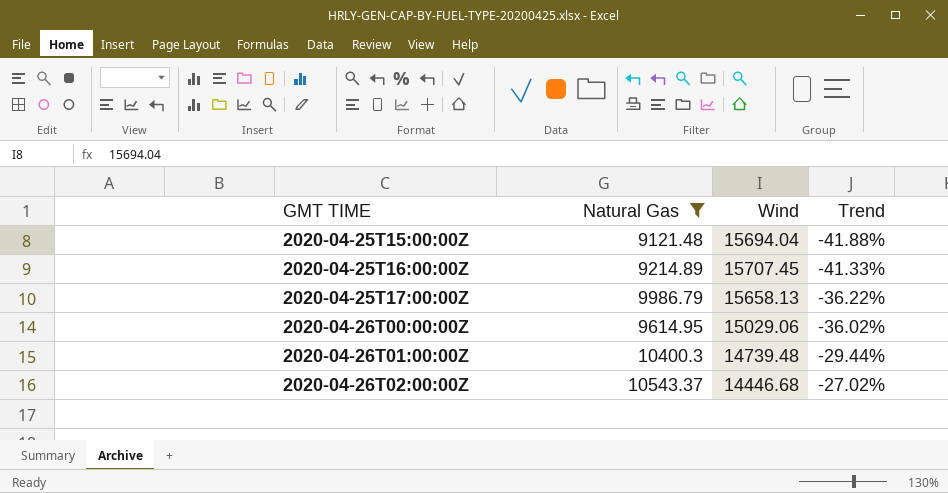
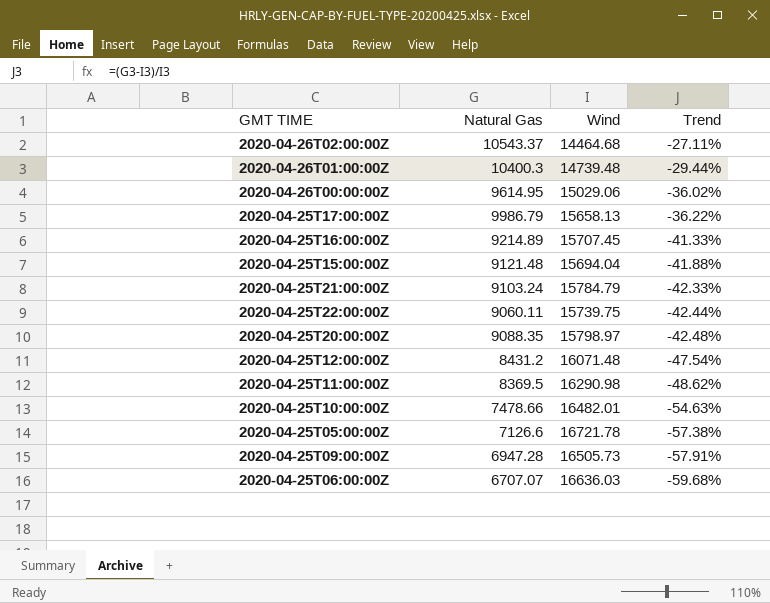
filter: Natural Gas >= 9121.48 -> none
row order: GMT TIME ascending -> Trend descending
2020-04-26T02:00:00Z | Wind: 14446.68 -> 14464.68
2020-04-26T02:00:00Z | Trend: -27.02% -> -27.11%

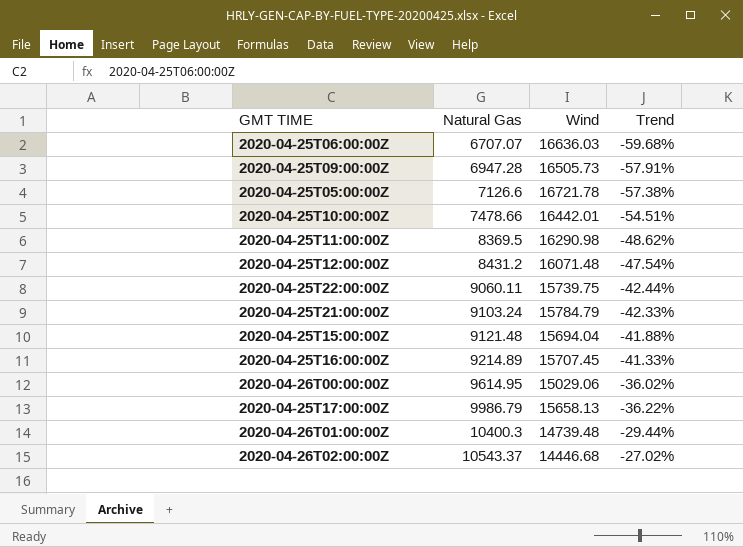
row order: Trend descending -> Natural Gas ascending
row 2020-04-25T20:00:00Z: 9088.35 | 15798.97 | -42.48% -> none
2020-04-25T10:00:00Z | Wind: 16482.01 -> 16442.01
2020-04-25T10:00:00Z | Trend: -54.63% -> -54.51%
2020-04-26T02:00:00Z | Wind: 14464.68 -> 14446.68
2020-04-26T02:00:00Z | Trend: -27.11% -> -27.02%

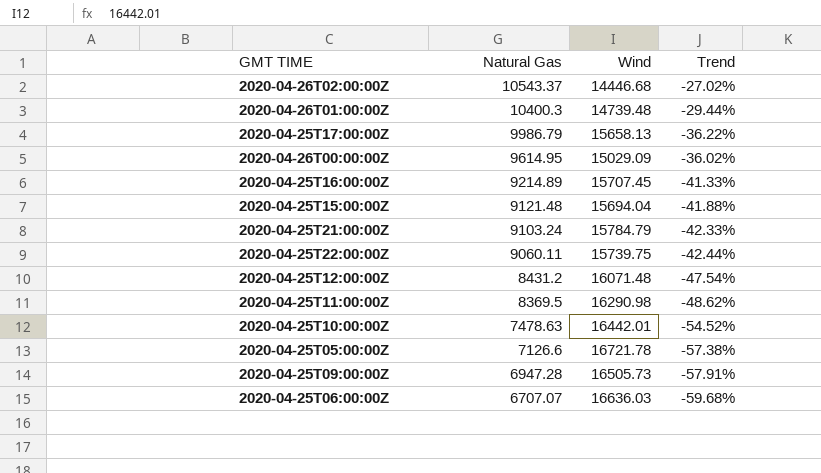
row order: Natural Gas ascending -> Natural Gas descending
2020-04-26T00:00:00Z | Wind: 15029.06 -> 15029.09
2020-04-25T10:00:00Z | Natural Gas: 7478.66 -> 7478.63
2020-04-25T10:00:00Z | Trend: -54.51% -> -54.52%

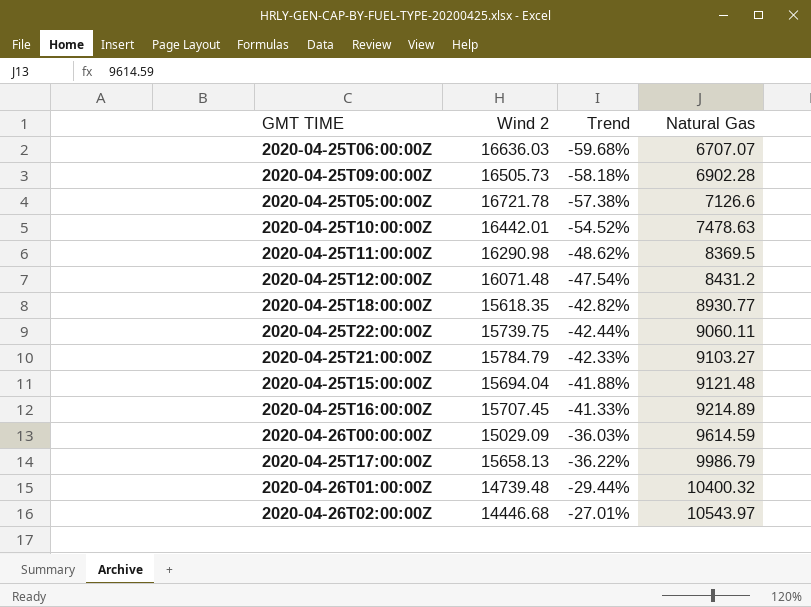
row order: Natural Gas descending -> Natural Gas ascending
column name: Wind -> Wind 2
column Natural Gas | position: 2 -> 4
2020-04-25T09:00:00Z | Trend: -57.91% -> -58.18%
2020-04-25T09:00:00Z | Natural Gas: 6947.28 -> 6902.28
row 2020-04-25T18:00:00Z: none -> 15618.35 | -42.82% | 8930.77
2020-04-25T21:00:00Z | Natural Gas: 9103.24 -> 9103.27
2020-04-26T00:00:00Z | Trend: -36.02% -> -36.03%
2020-04-26T00:00:00Z | Natural Gas: 9614.95 -> 9614.59
2020-04-26T01:00:00Z | Natural Gas: 10400.3 -> 10400.32
2020-04-26T02:00:00Z | Trend: -27.02% -> -27.01%
2020-04-26T02:00:00Z | Natural Gas: 10543.37 -> 10543.97

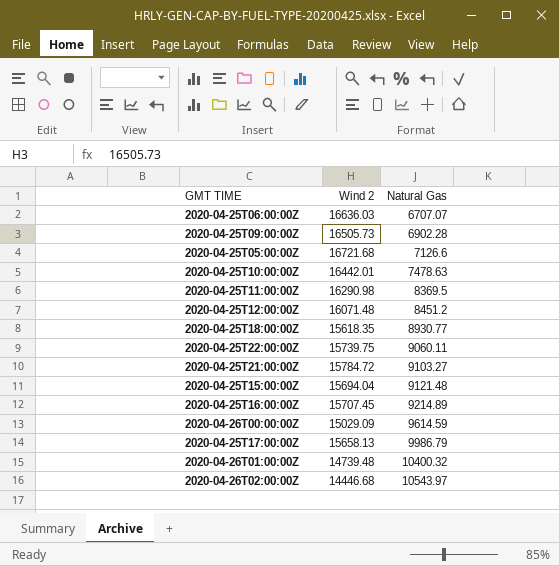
column Trend | formula: ([Natural Gas] - [Wind 2]) / [Wind 2] -> none
2020-04-25T05:00:00Z | Wind 2: 16721.78 -> 16721.68
2020-04-25T12:00:00Z | Natural Gas: 8431.2 -> 8451.2
2020-04-25T21:00:00Z | Wind 2: 15784.79 -> 15784.72

